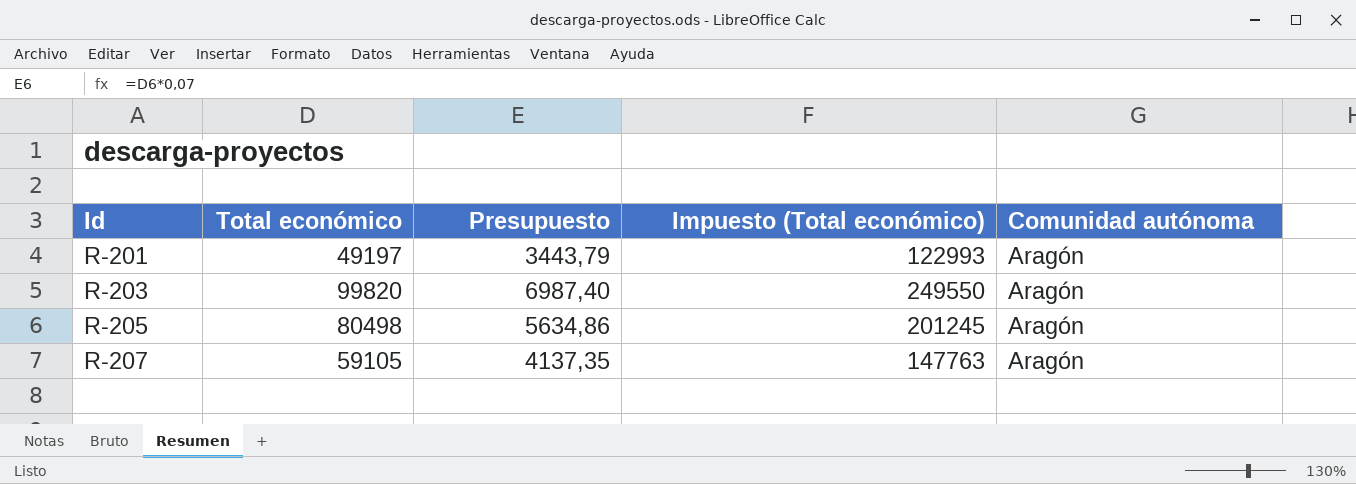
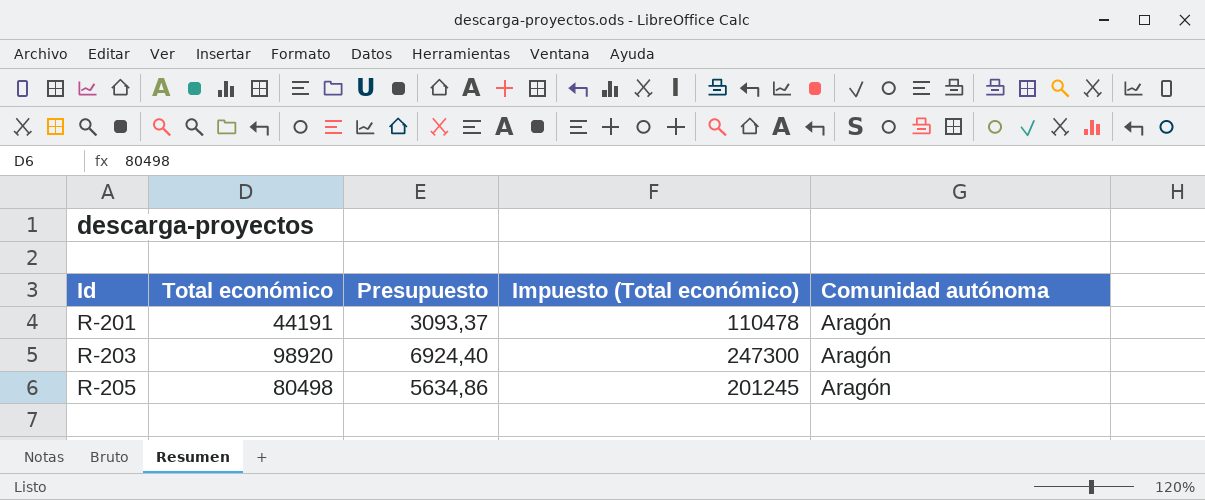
row R-207: 59105 | 4137,35 | 147763 | Aragón -> none
R-201 | Total económico: 49197 -> 44191
R-201 | Presupuesto: 3443,79 -> 3093,37
R-201 | Impuesto (Total económico): 122993 -> 110478
R-203 | Total económico: 99820 -> 98920
R-203 | Presupuesto: 6987,40 -> 6924,40
R-203 | Impuesto (Total económico): 249550 -> 247300

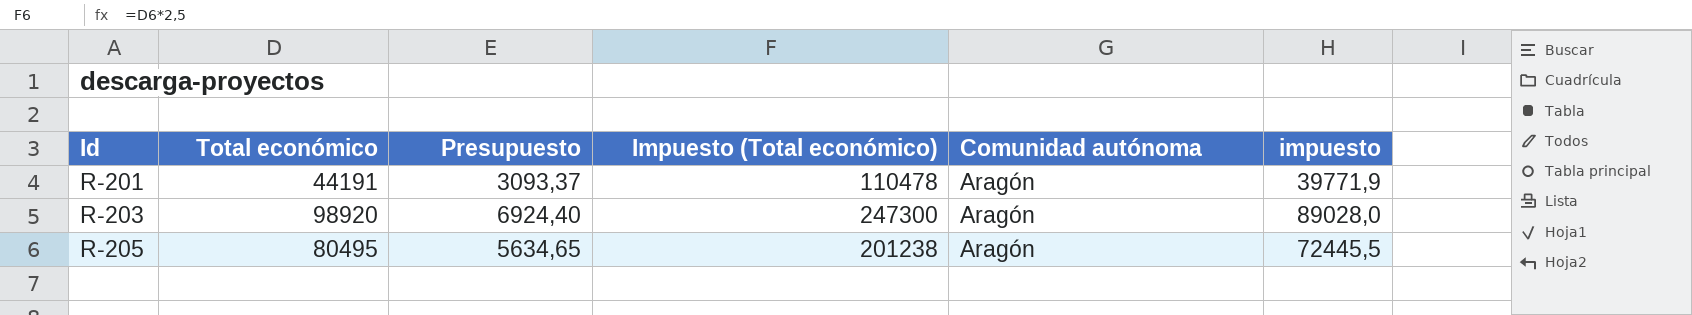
column impuesto | formula: none -> [Total económico] * 0,9
R-205 | Total económico: 80498 -> 80495
R-205 | Presupuesto: 5634,86 -> 5634,65
R-205 | Impuesto (Total económico): 201245 -> 201238

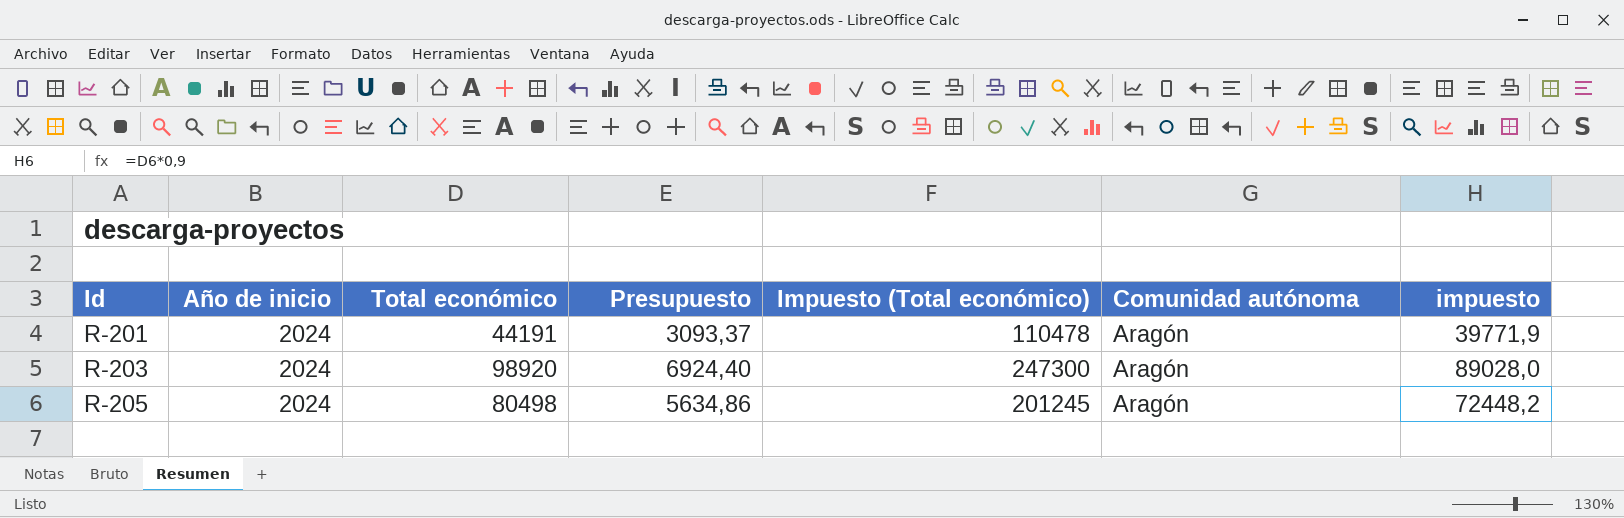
column Año de inicio | position: none -> 2
R-205 | Total económico: 80495 -> 80498
R-205 | Presupuesto: 5634,65 -> 5634,86
R-205 | Impuesto (Total económico): 201238 -> 201245
R-205 | impuesto: 72445,5 -> 72448,2

